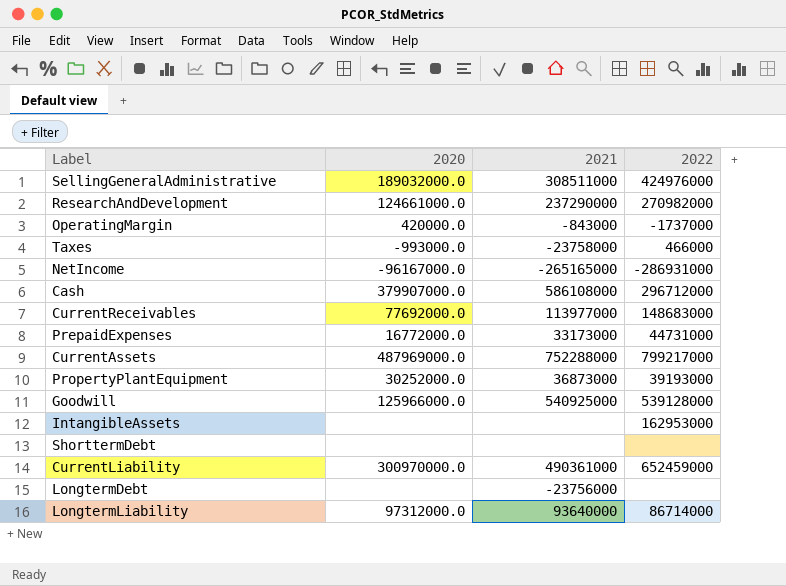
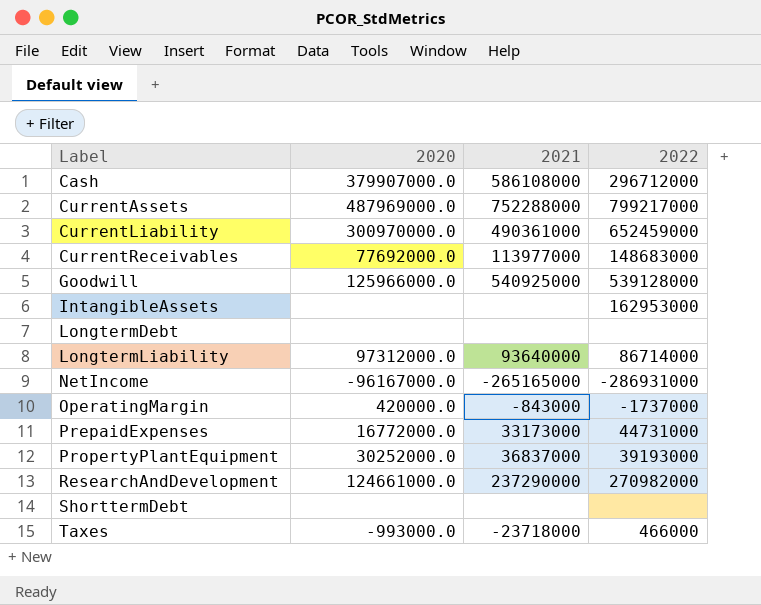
row order: none -> Label ascending
row SellingGeneralAdministrative: 189032000.0 | 308511000 | 424976000 -> none
LongtermDebt | 2021: -23756000 -> none
PropertyPlantEquipment | 2021: 36873000 -> 36837000
Taxes | 2021: -23758000 -> -23718000

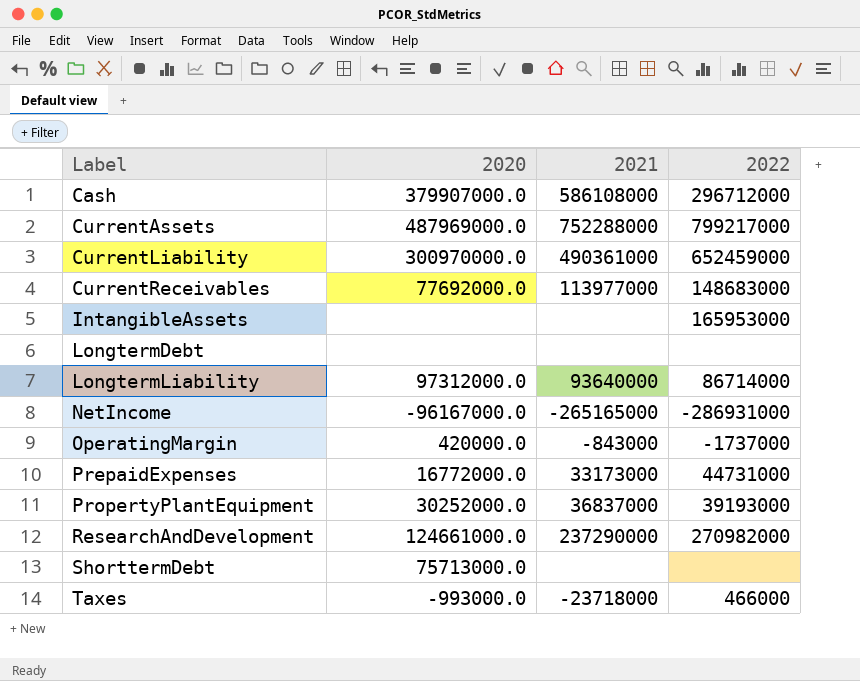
row Goodwill: 125966000.0 | 540925000 | 539128000 -> none
IntangibleAssets | 2022: 162953000 -> 165953000
ShorttermDebt | 2020: none -> 75713000.0

